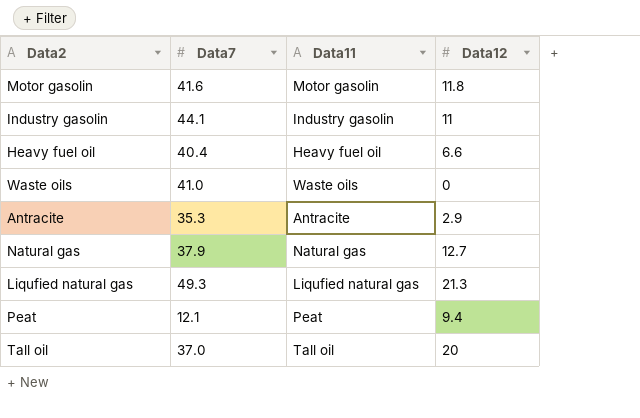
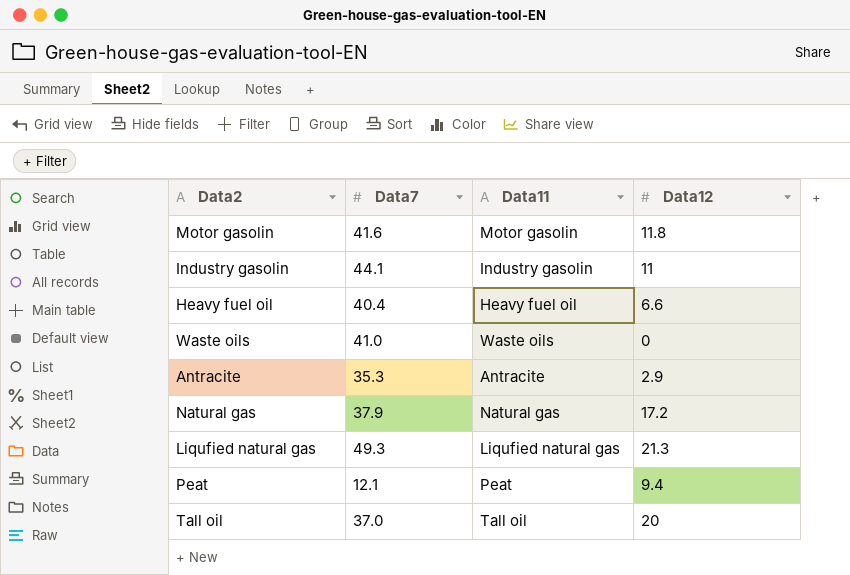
Natural gas | Data12: 12.7 -> 17.2

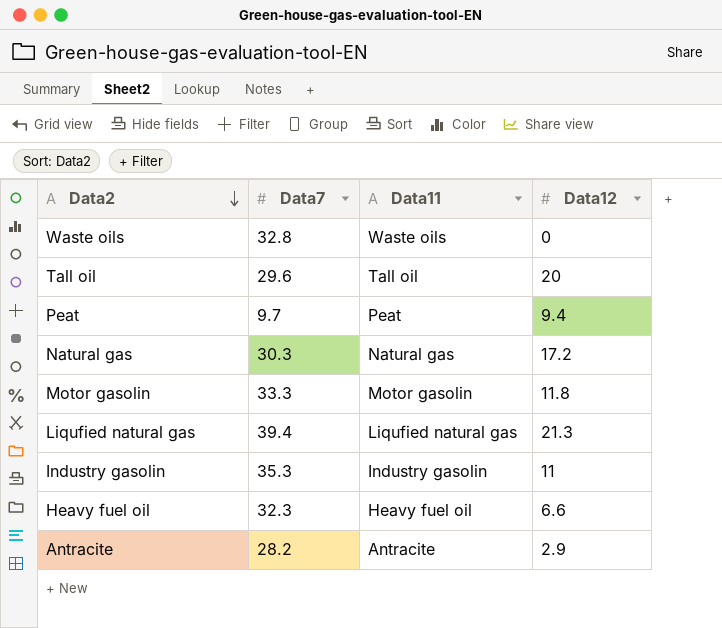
row order: none -> Data2 descending
Waste oils | Data7: 41.0 -> 32.8
Tall oil | Data7: 37.0 -> 29.6
Peat | Data7: 12.1 -> 9.7
Natural gas | Data7: 37.9 -> 30.3
Motor gasolin | Data7: 41.6 -> 33.3
Liqufied natural gas | Data7: 49.3 -> 39.4
Industry gasolin | Data7: 44.1 -> 35.3
Heavy fuel oil | Data7: 40.4 -> 32.3
Antracite | Data7: 35.3 -> 28.2

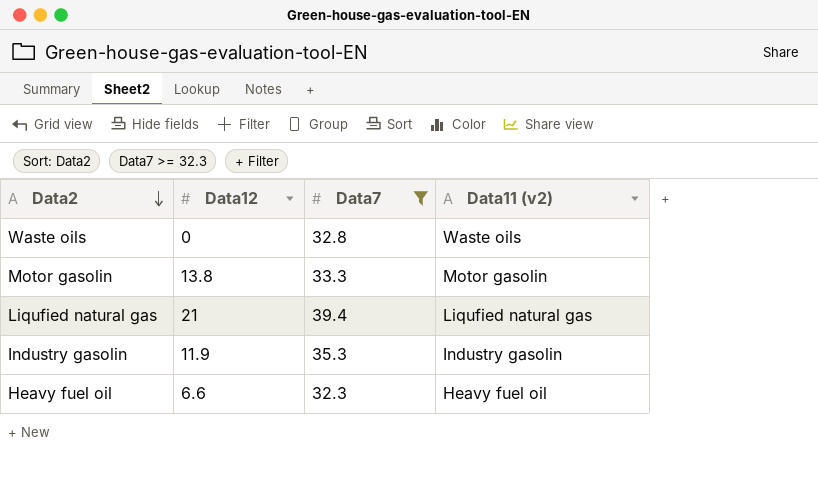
filter: none -> Data7 >= 32.3
column Data12 | position: 4 -> 2
column name: Data11 -> Data11 (v2)
Motor gasolin | Data12: 11.8 -> 13.8
Liqufied natural gas | Data12: 21.3 -> 21
Industry gasolin | Data12: 11 -> 11.9

